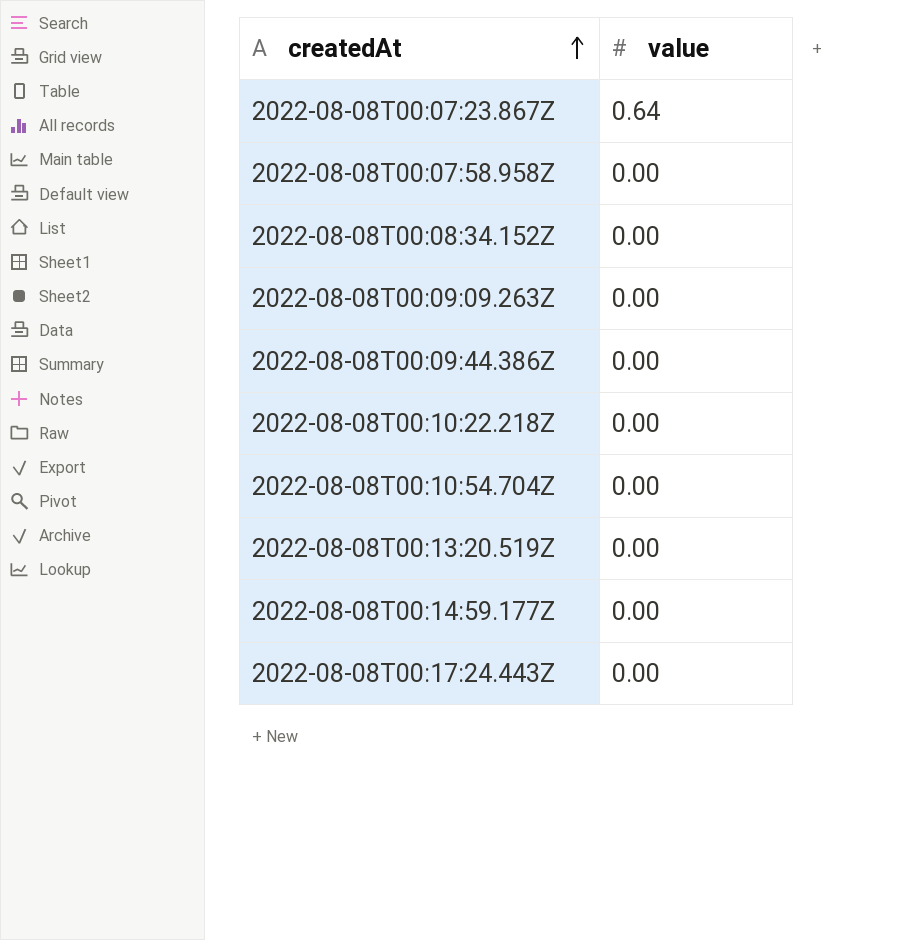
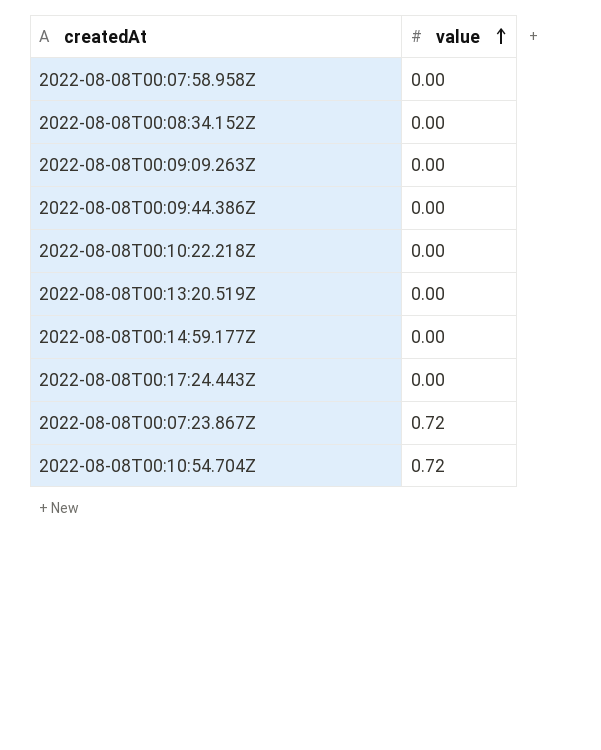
row order: createdAt ascending -> value ascending
2022-08-08T00:07:23.867Z | value: 0.64 -> 0.72
2022-08-08T00:10:54.704Z | value: 0.00 -> 0.72

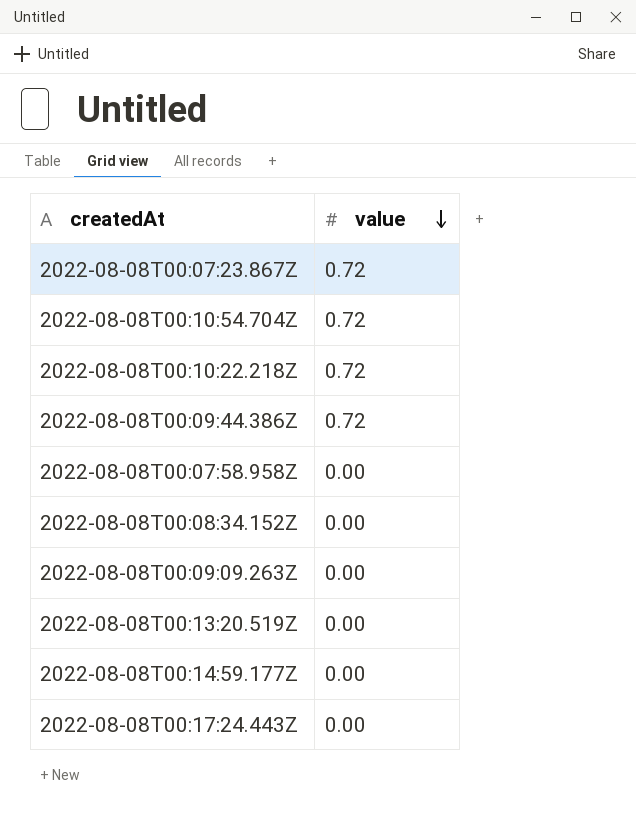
row order: value ascending -> value descending
2022-08-08T00:10:22.218Z | value: 0.00 -> 0.72
2022-08-08T00:09:44.386Z | value: 0.00 -> 0.72

